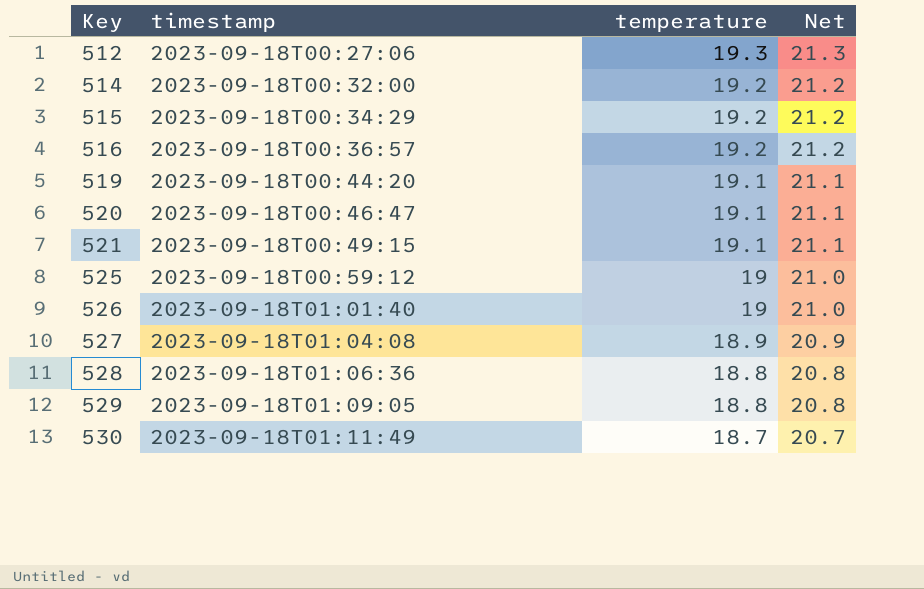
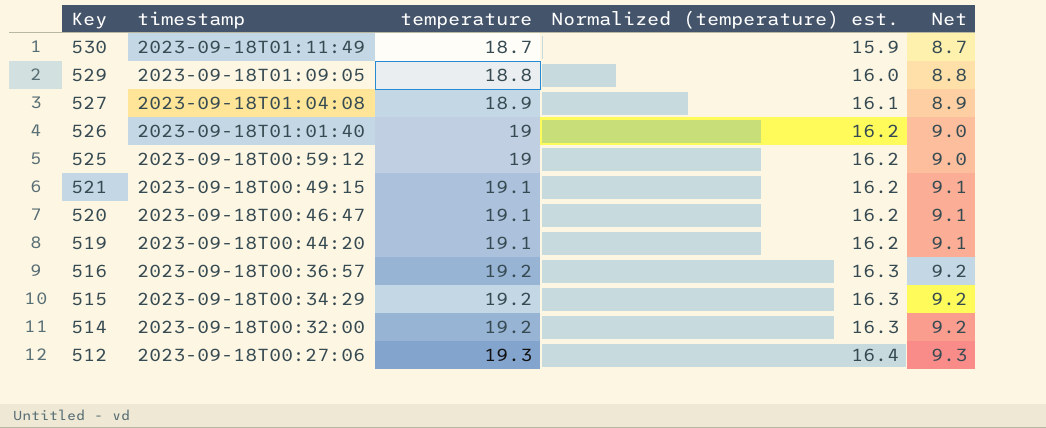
row order: Key ascending -> Key descending
column Normalized (temperature) est. | formula: none -> [temperature] * 0.85
column Net | formula: [temperature] + 2 -> [temperature] - 10
row 528: 2023-09-18T01:06:36 | 18.8 | 20.8 -> none

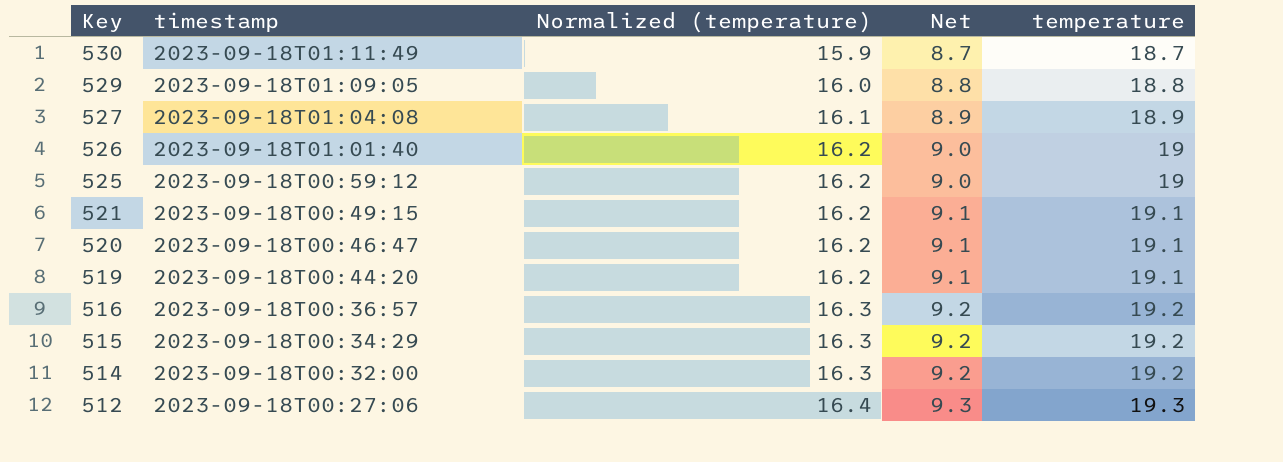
column name: Normalized (temperature) est. -> Normalized (temperature)
column temperature | position: 3 -> 5

